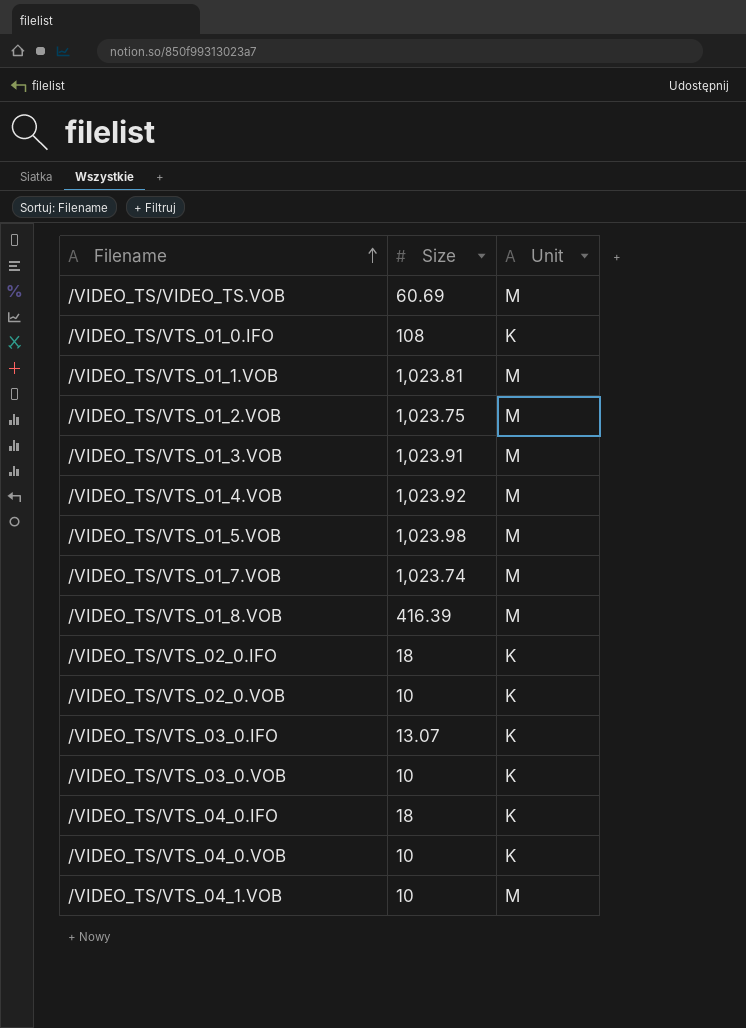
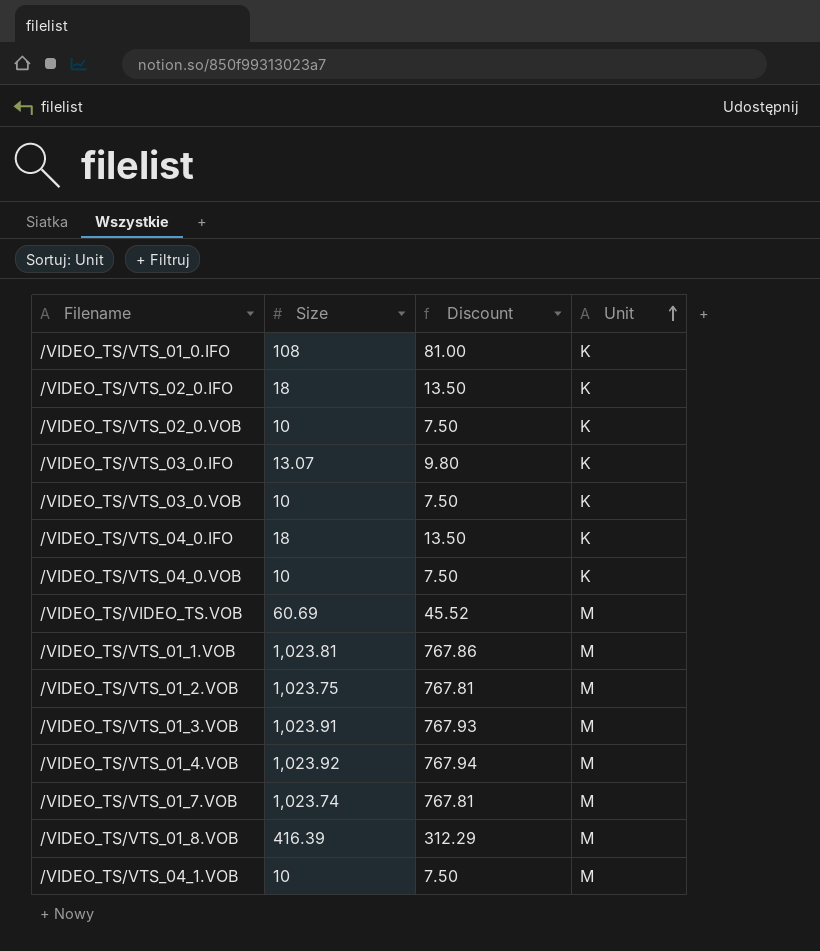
row order: Filename ascending -> Unit ascending
column Discount | formula: none -> [Size] * 0.75
row /VIDEO_TS/VTS_01_5.VOB: 1,023.98 | M -> none

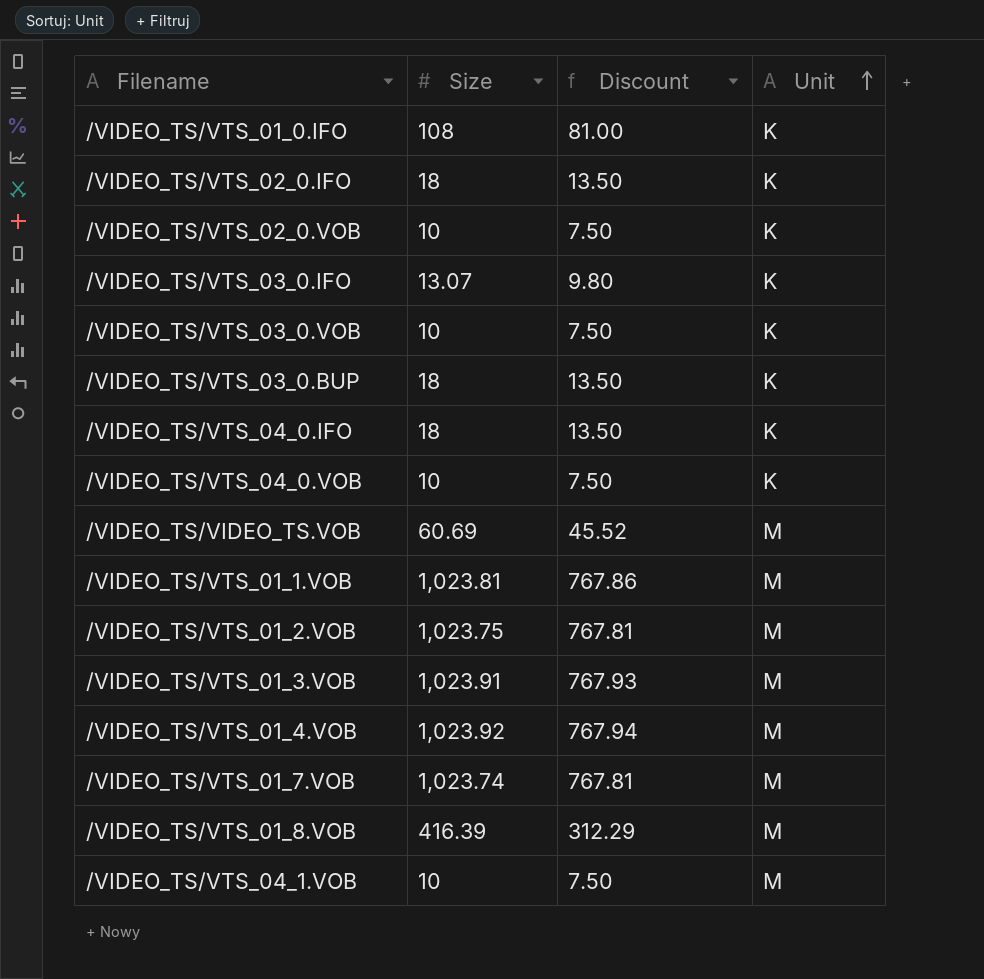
row /VIDEO_TS/VTS_03_0.BUP: none -> 18 | 13.50 | K

